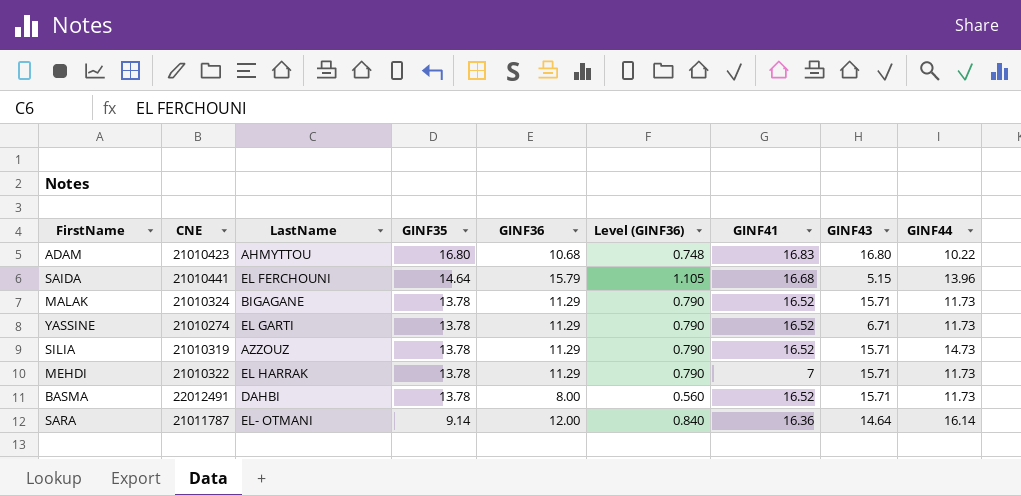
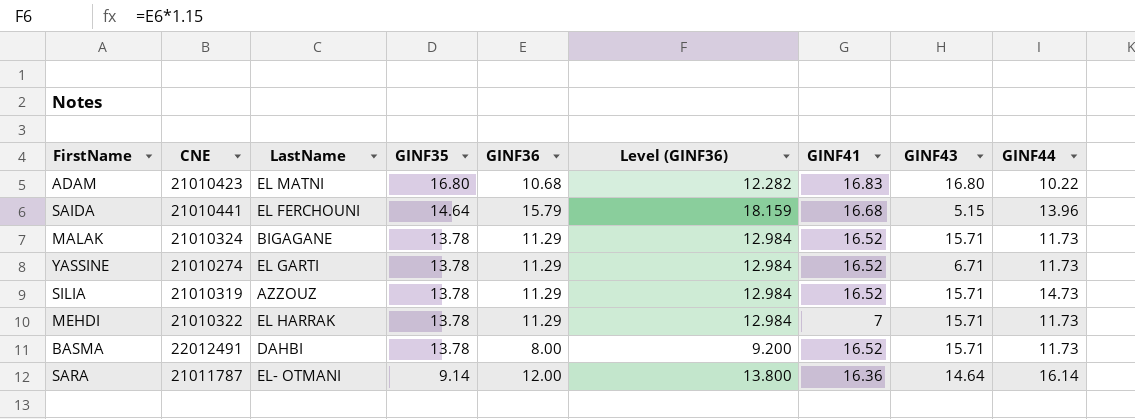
column Level (GINF36) | formula: [GINF36] * 0.07 -> [GINF36] * 1.15
ADAM | LastName: AHMYTTOU -> EL MATNI

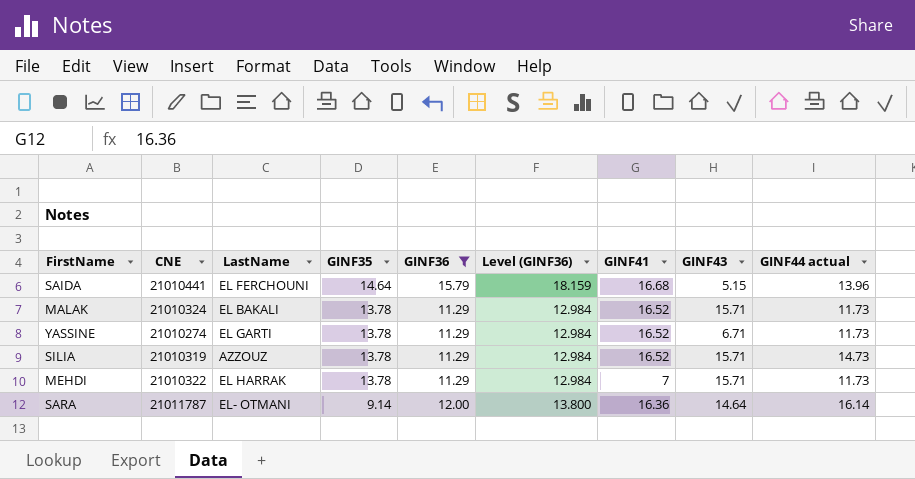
filter: none -> GINF36 >= 11.29
column name: GINF44 -> GINF44 actual
MALAK | LastName: BIGAGANE -> EL BAKALI

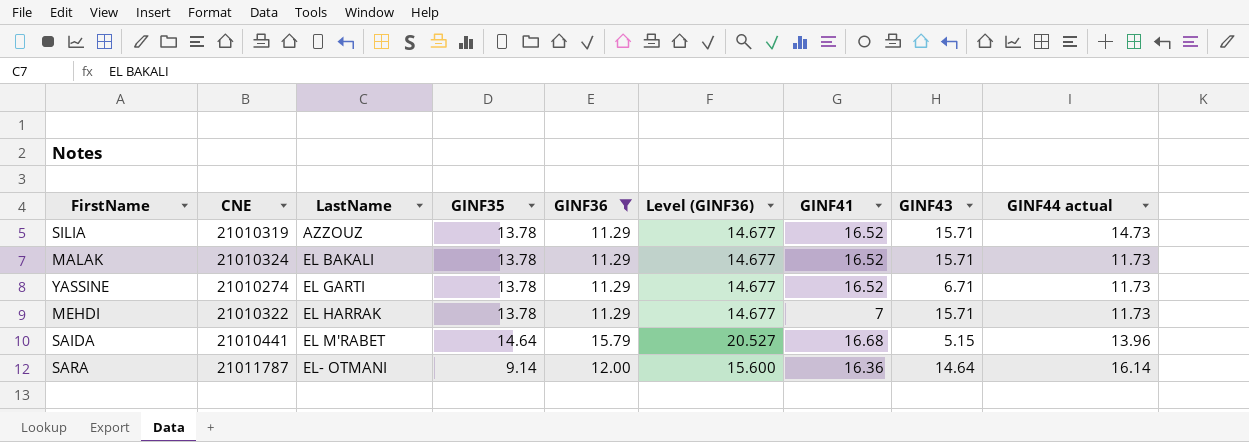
row order: GINF35 descending -> LastName ascending
column Level (GINF36) | formula: [GINF36] * 1.15 -> [GINF36] * 1.3
SAIDA | LastName: EL FERCHOUNI -> EL M'RABET

